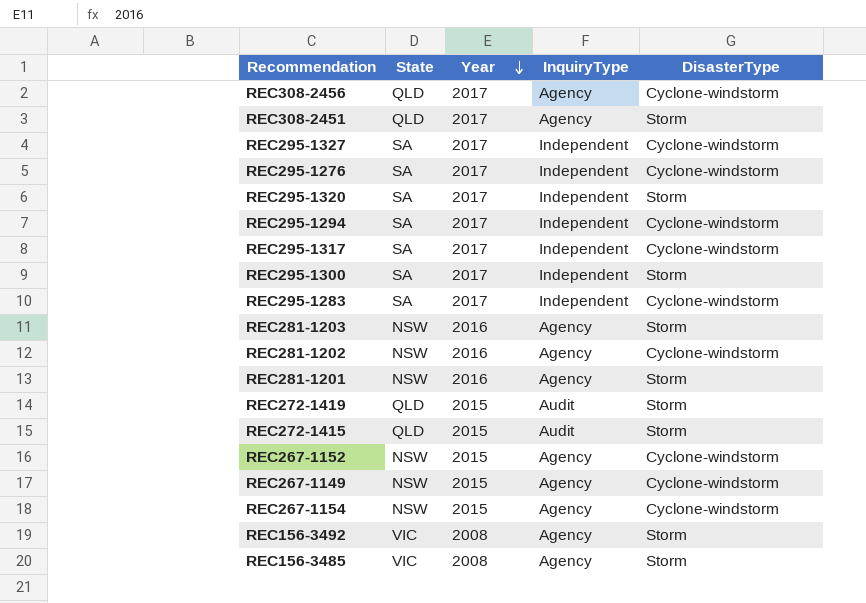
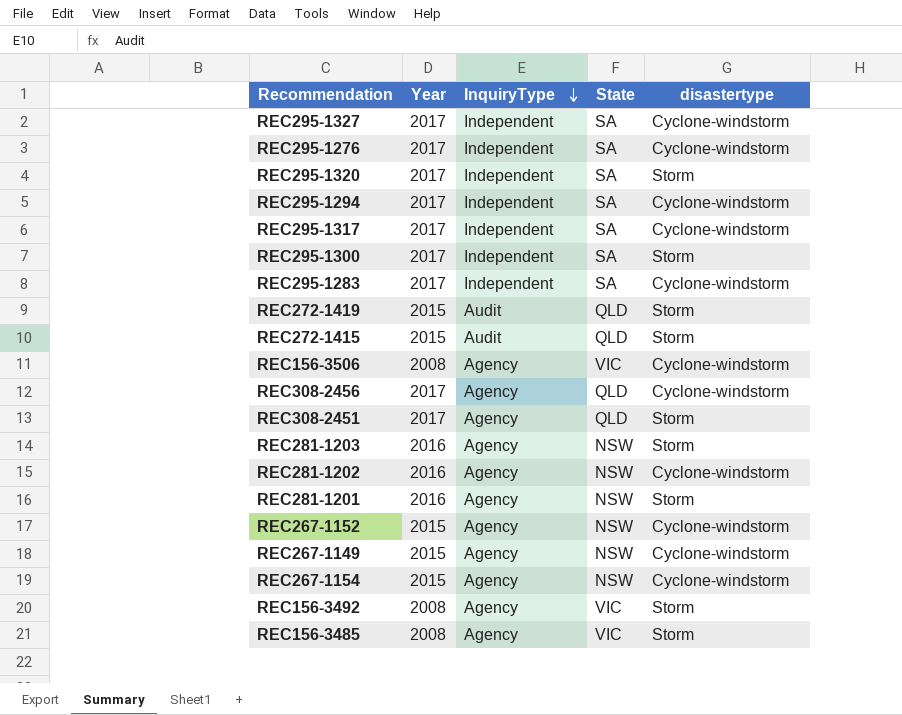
row order: Year descending -> InquiryType descending
column State | position: 2 -> 4
column name: DisasterType -> disastertype
row REC156-3506: none -> 2008 | Agency | VIC | Cyclone-windstorm

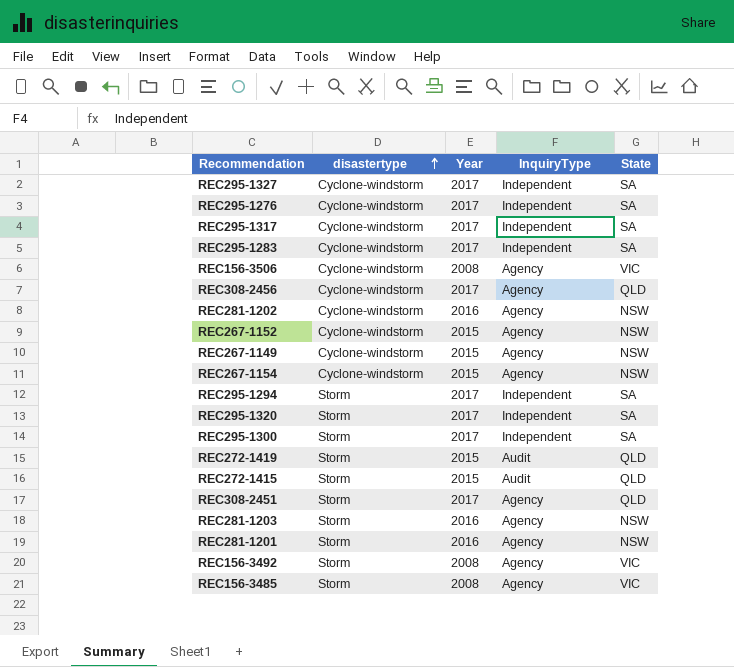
row order: InquiryType descending -> disastertype ascending
column disastertype | position: 5 -> 2
REC295-1294 | disastertype: Cyclone-windstorm -> Storm

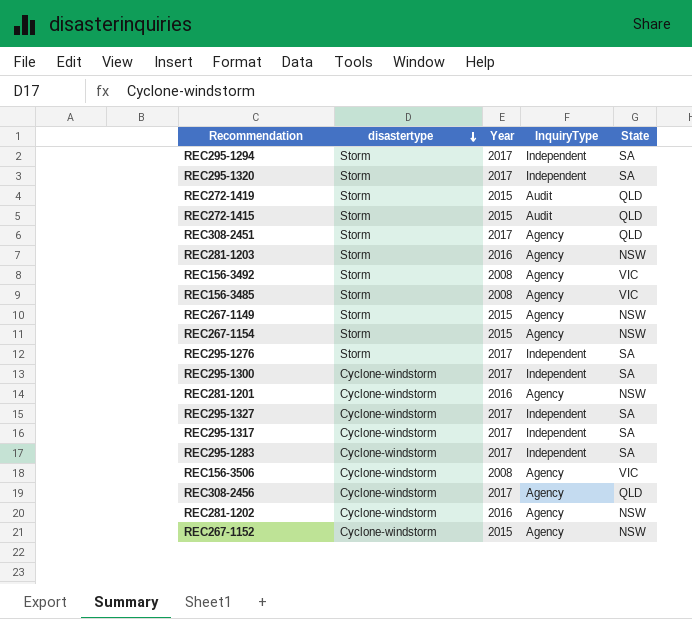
row order: disastertype ascending -> disastertype descending
REC267-1149 | disastertype: Cyclone-windstorm -> Storm
REC267-1154 | disastertype: Cyclone-windstorm -> Storm
REC295-1276 | disastertype: Cyclone-windstorm -> Storm
REC295-1300 | disastertype: Storm -> Cyclone-windstorm
REC281-1201 | disastertype: Storm -> Cyclone-windstorm

